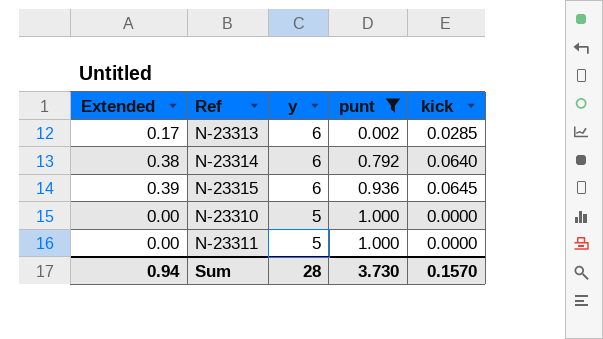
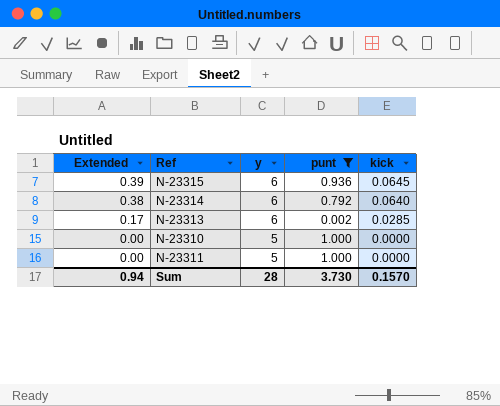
row order: y descending -> Extended descending

